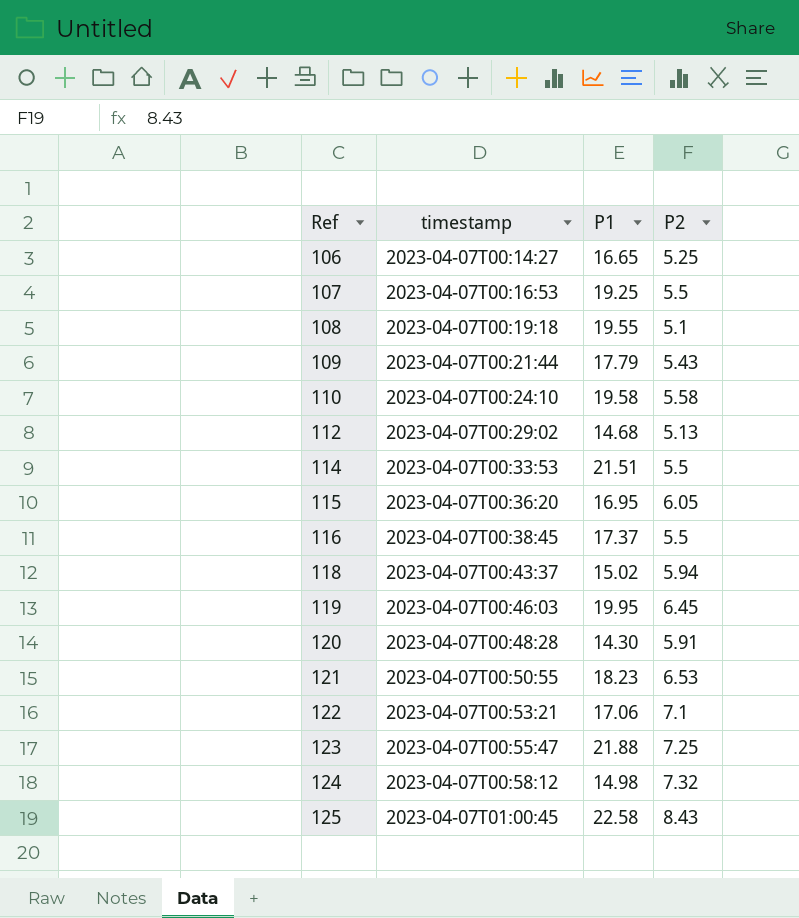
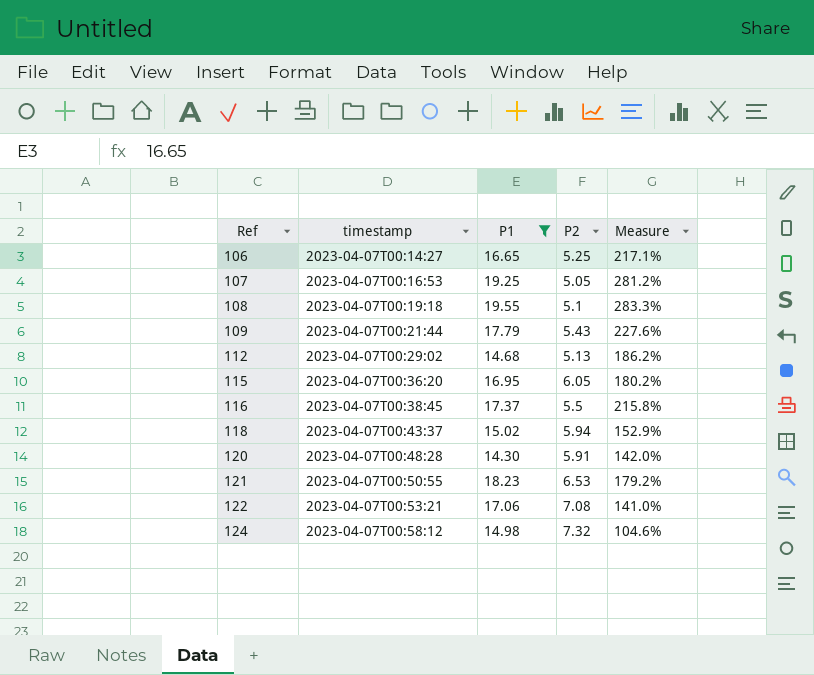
filter: none -> P1 <= 19.55
column Measure | formula: none -> ([P1] - [P2]) / [P2]
107 | P2: 5.5 -> 5.05
122 | P2: 7.1 -> 7.08

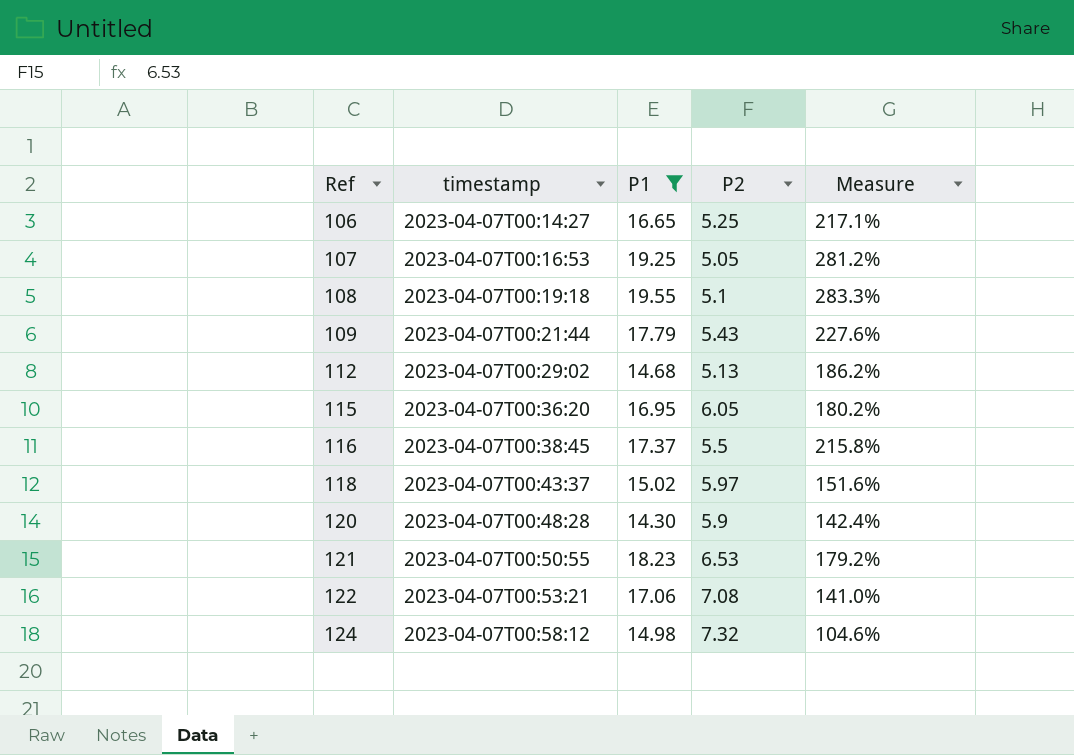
118 | P2: 5.94 -> 5.97
118 | Measure: 152.9% -> 151.6%
120 | P2: 5.91 -> 5.9
120 | Measure: 142.0% -> 142.4%

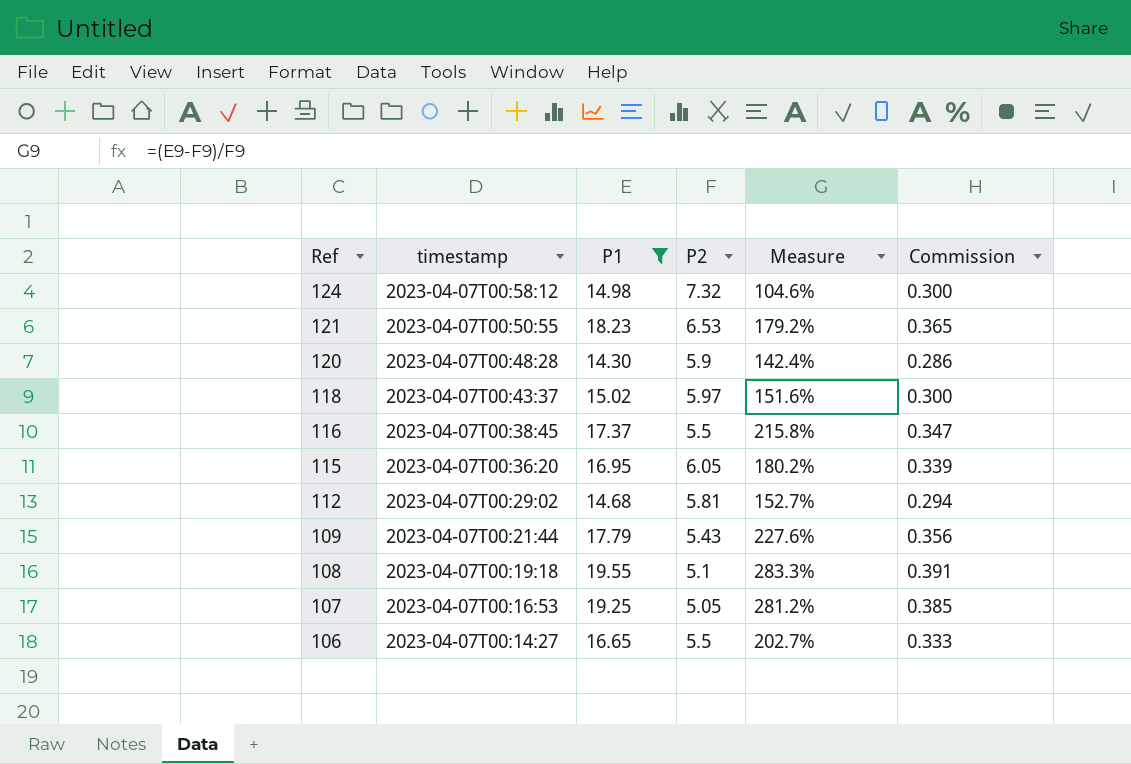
row order: Ref ascending -> Ref descending
column Commission | formula: none -> [P1] * 0.02
row 122: 2023-04-07T00:53:21 | 17.06 | 7.08 | 141.0% -> none
112 | P2: 5.13 -> 5.81
112 | Measure: 186.2% -> 152.7%
106 | P2: 5.25 -> 5.5
106 | Measure: 217.1% -> 202.7%

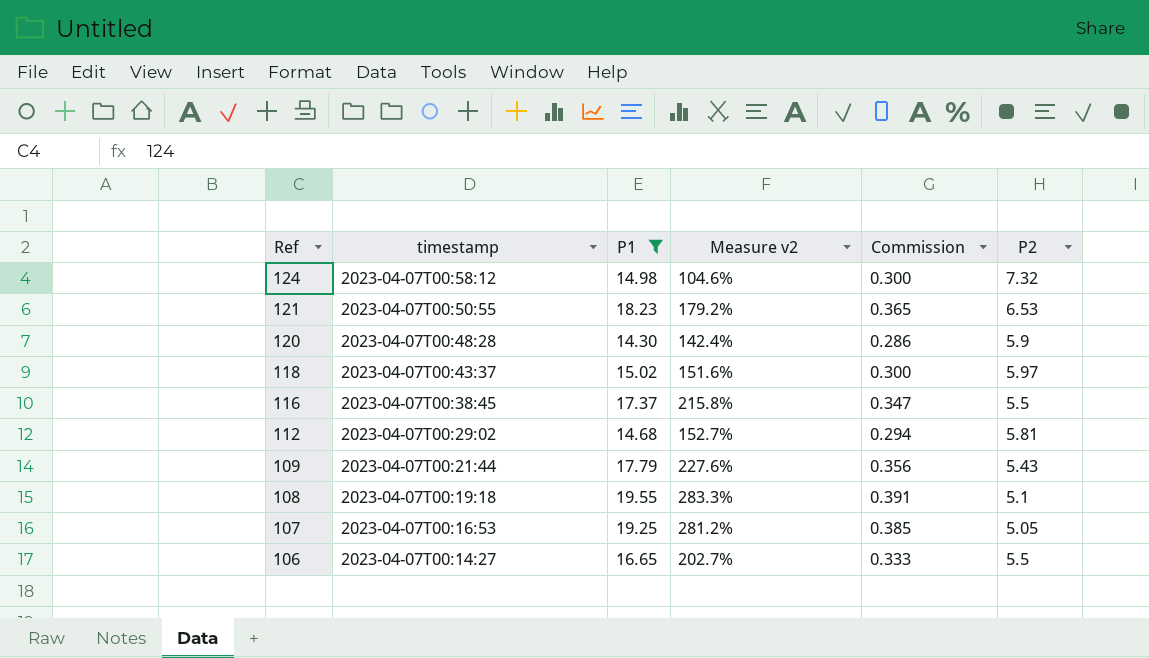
column name: Measure -> Measure v2
column P2 | position: 4 -> 6
row 115: 2023-04-07T00:36:20 | 16.95 | 6.05 | 180.2% | 0.339 -> none

